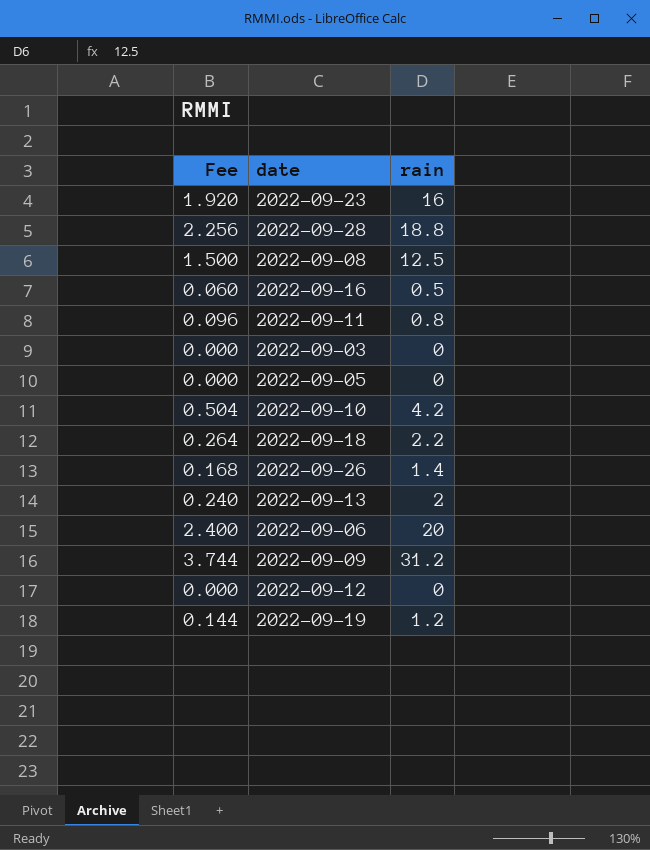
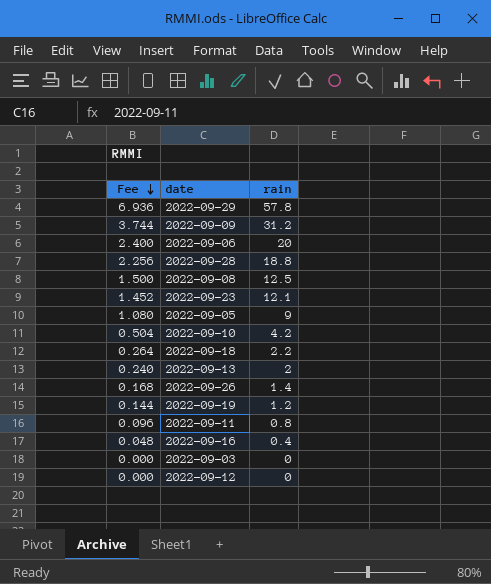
row order: none -> Fee descending
row 2022-09-29: none -> 6.936 | 57.8
2022-09-23 | Fee: 1.920 -> 1.452
2022-09-23 | rain: 16 -> 12.1
2022-09-05 | Fee: 0.000 -> 1.080
2022-09-05 | rain: 0 -> 9
2022-09-16 | Fee: 0.060 -> 0.048
2022-09-16 | rain: 0.5 -> 0.4

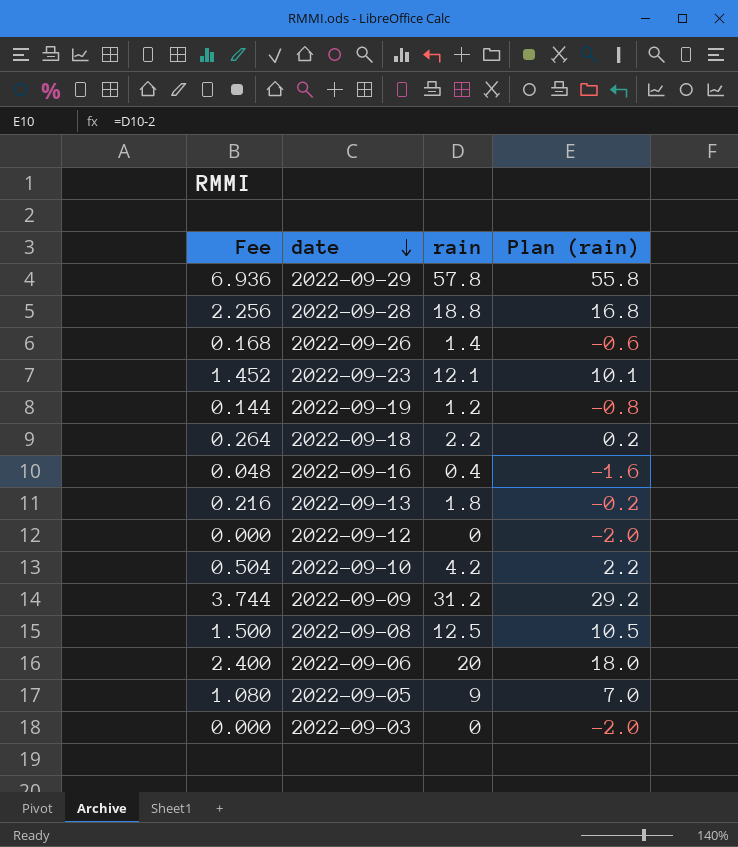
row order: Fee descending -> date descending
column Plan (rain) | formula: none -> [rain] - 2
row 2022-09-11: 0.096 | 0.8 -> none
2022-09-13 | Fee: 0.240 -> 0.216
2022-09-13 | rain: 2 -> 1.8

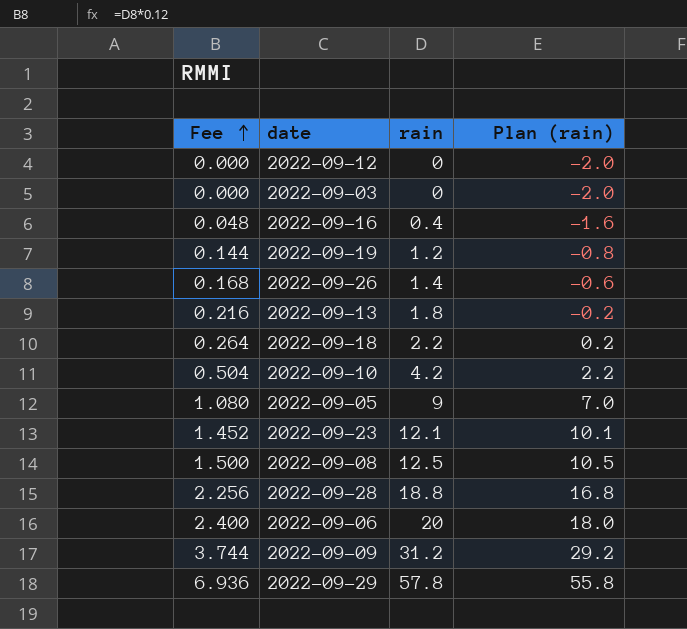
row order: date descending -> Fee ascending

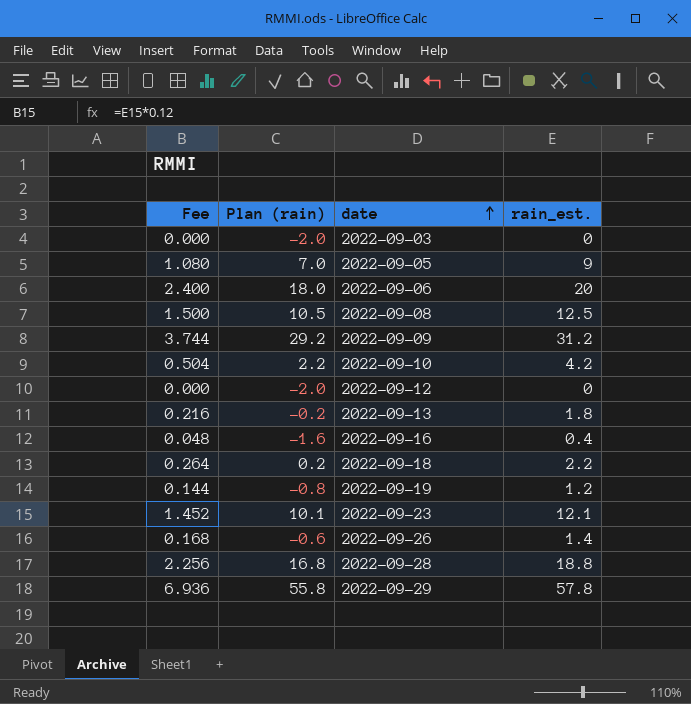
row order: Fee ascending -> date ascending
column Plan (rain) | position: 4 -> 2
column name: rain -> rain_est.

